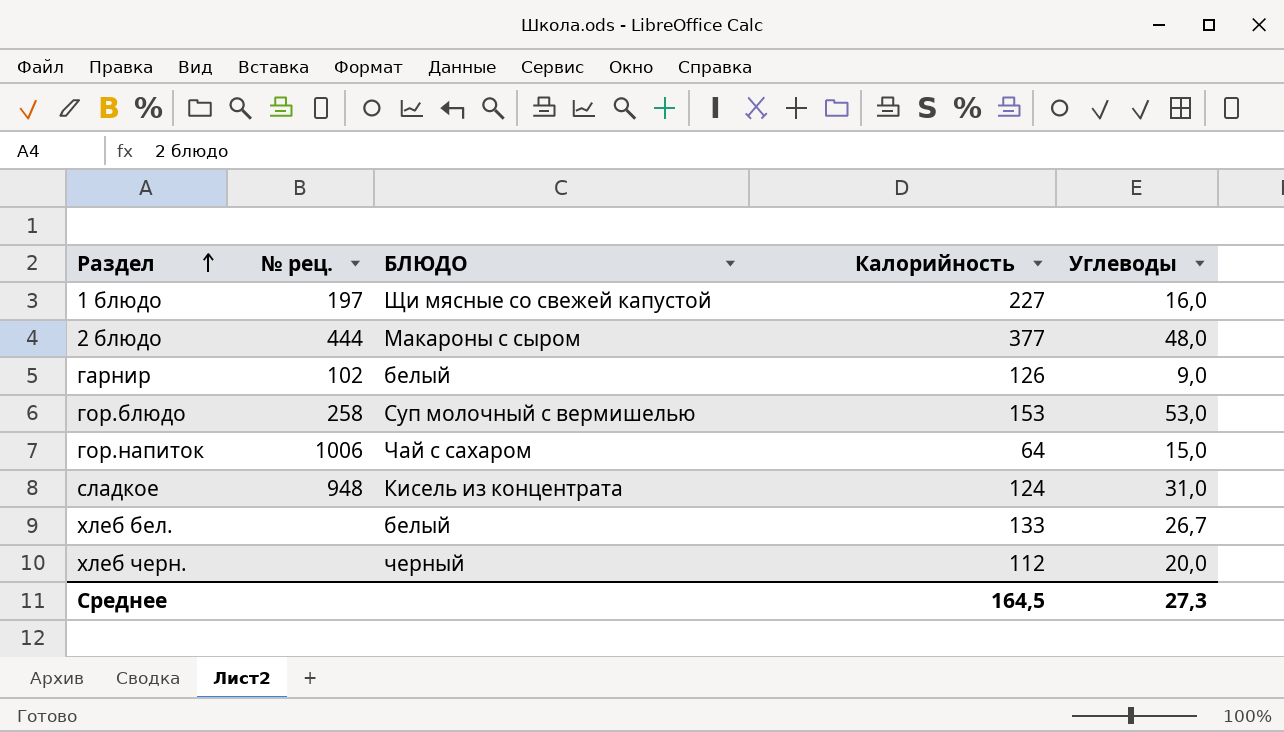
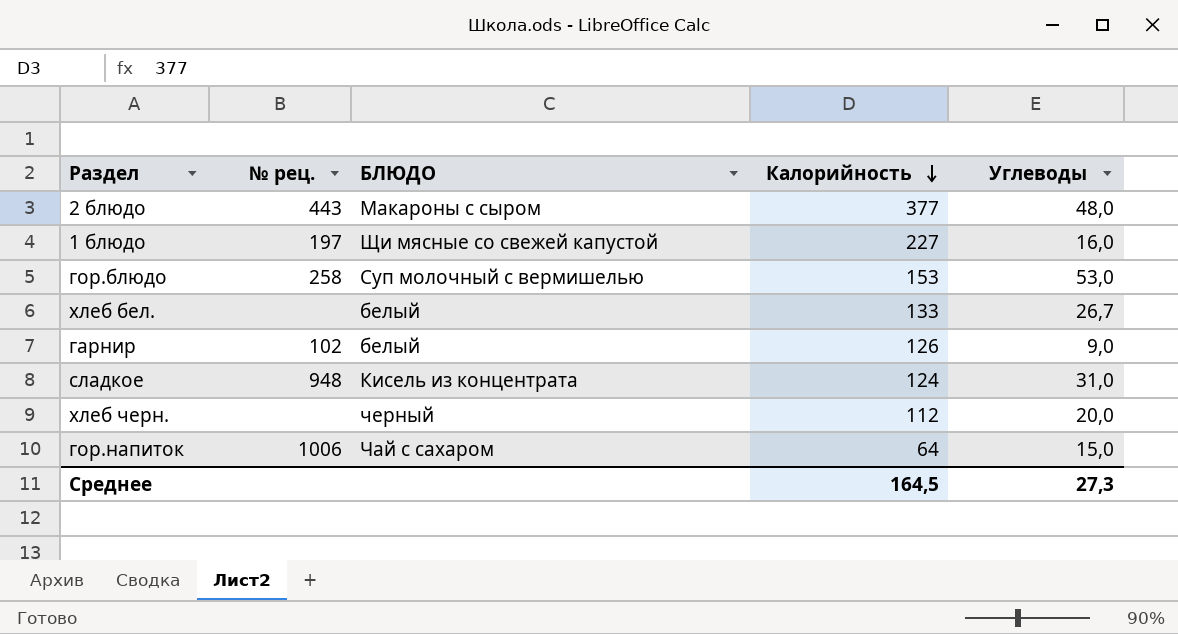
row order: Раздел ascending -> Калорийность descending
2 блюдо | № рец.: 444 -> 443

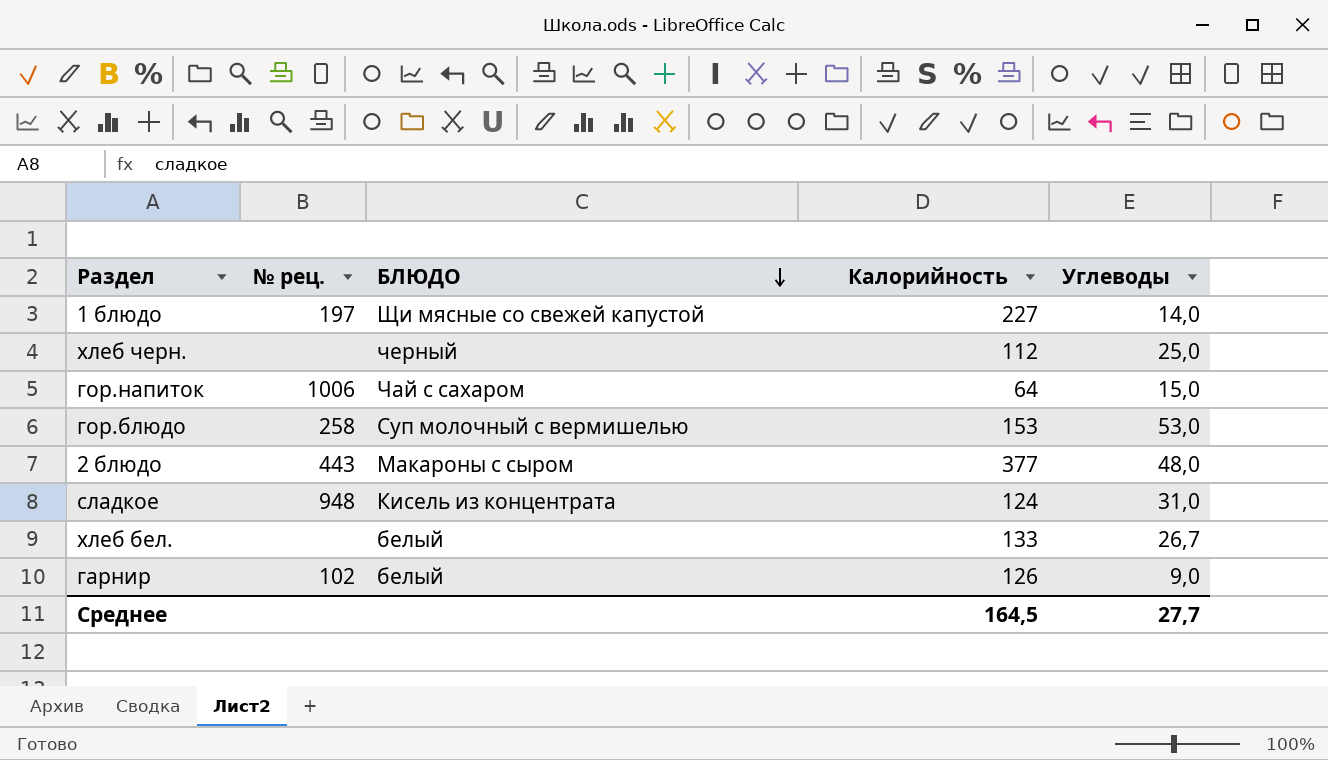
row order: Калорийность descending -> БЛЮДО descending
1 блюдо | Углеводы: 16,0 -> 14,0
хлеб черн. | Углеводы: 20,0 -> 25,0
Среднее | Углеводы: 27,3 -> 27,7

